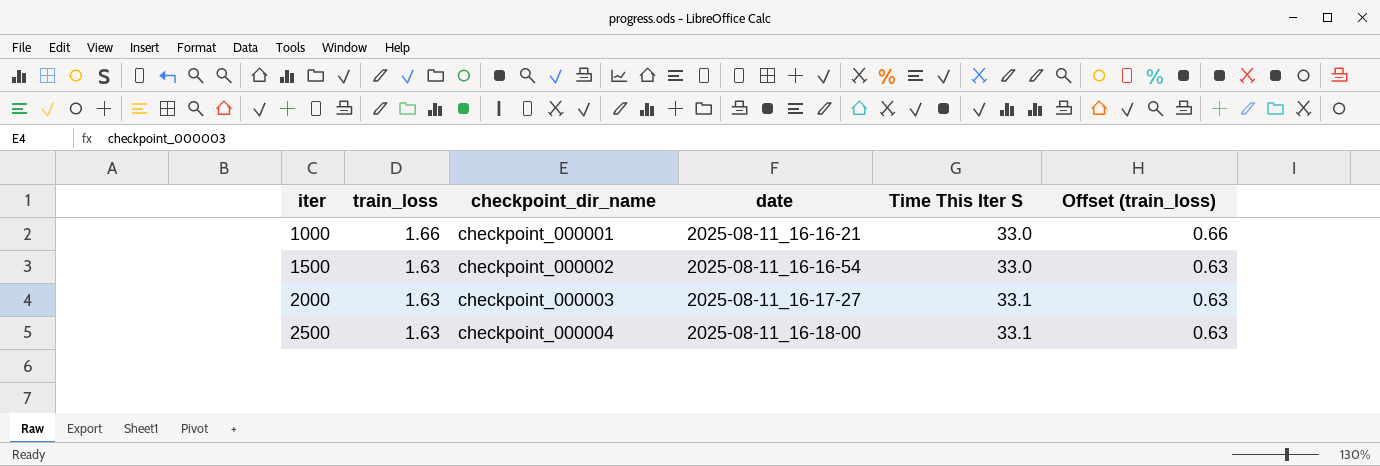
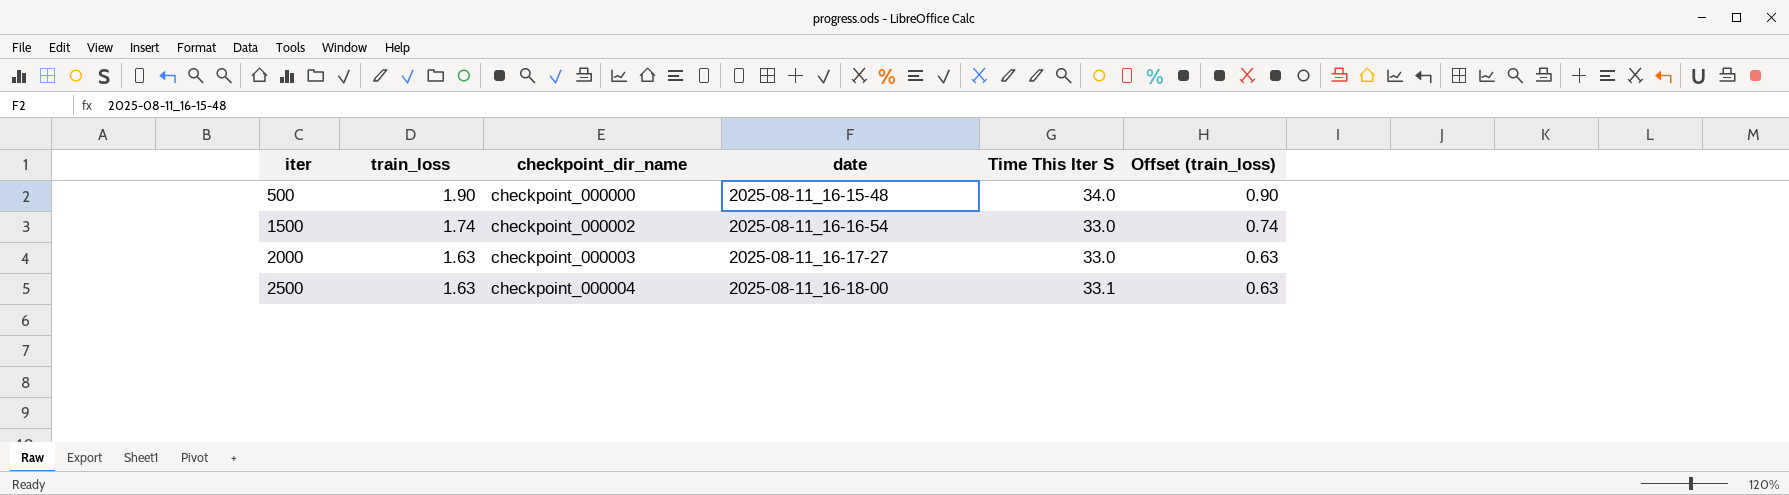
row 1000: 1.66 | checkpoint_000001 | 2025-08-11_16-16-21 | 33.0 | 0.66 -> none
row 500: none -> 1.90 | checkpoint_000000 | 2025-08-11_16-15-48 | 34.0 | 0.90
1500 | train_loss: 1.63 -> 1.74
1500 | Offset (train_loss): 0.63 -> 0.74
2000 | Time This Iter S: 33.1 -> 33.0

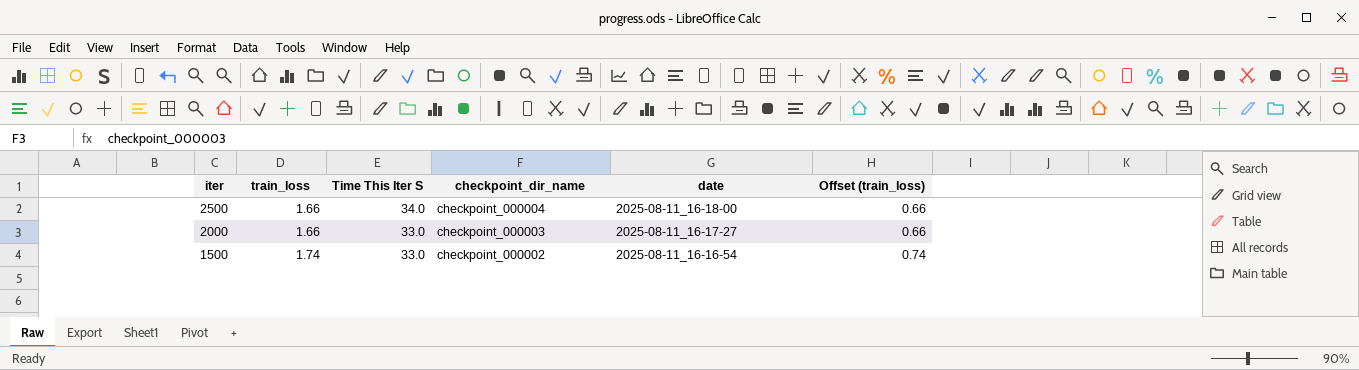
row order: iter ascending -> iter descending
column Time This Iter S | position: 5 -> 3
row 500: 1.90 | checkpoint_000000 | 2025-08-11_16-15-48 | 34.0 | 0.90 -> none
2500 | train_loss: 1.63 -> 1.66
2500 | Time This Iter S: 33.1 -> 34.0
2500 | Offset (train_loss): 0.63 -> 0.66
2000 | train_loss: 1.63 -> 1.66
2000 | Offset (train_loss): 0.63 -> 0.66

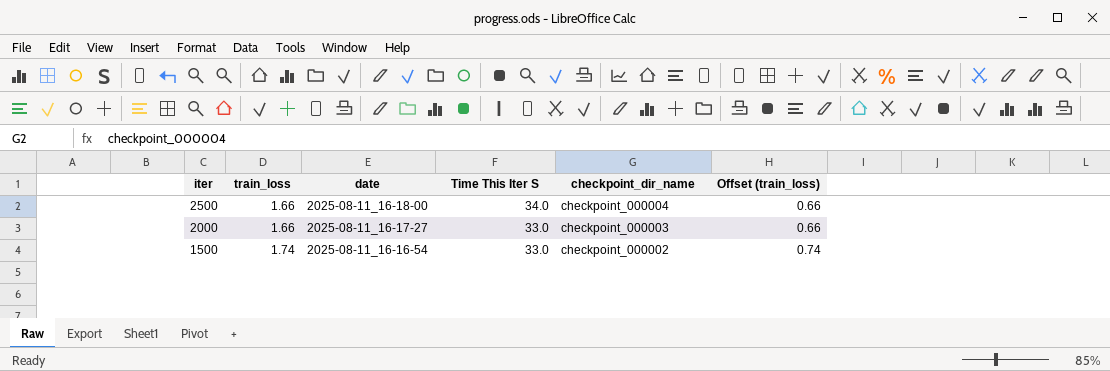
column date | position: 5 -> 3

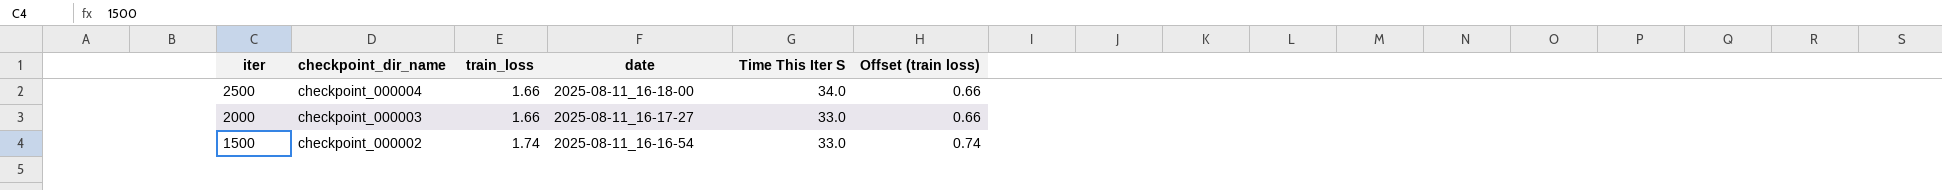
column checkpoint_dir_name | position: 5 -> 2
column name: Offset (train_loss) -> Offset (train loss)

